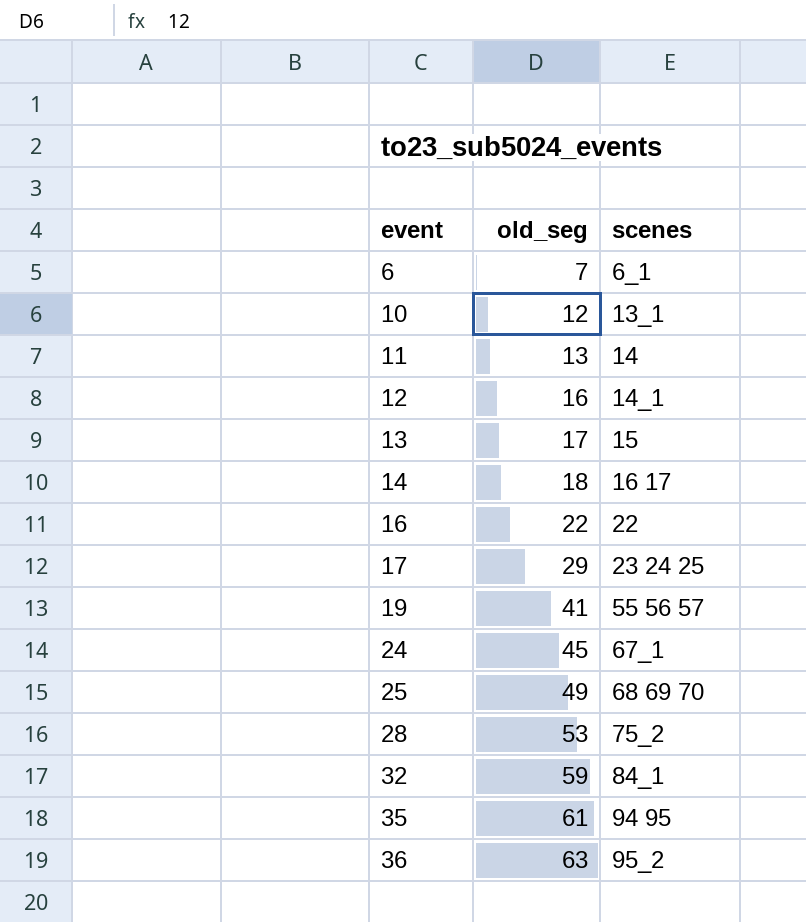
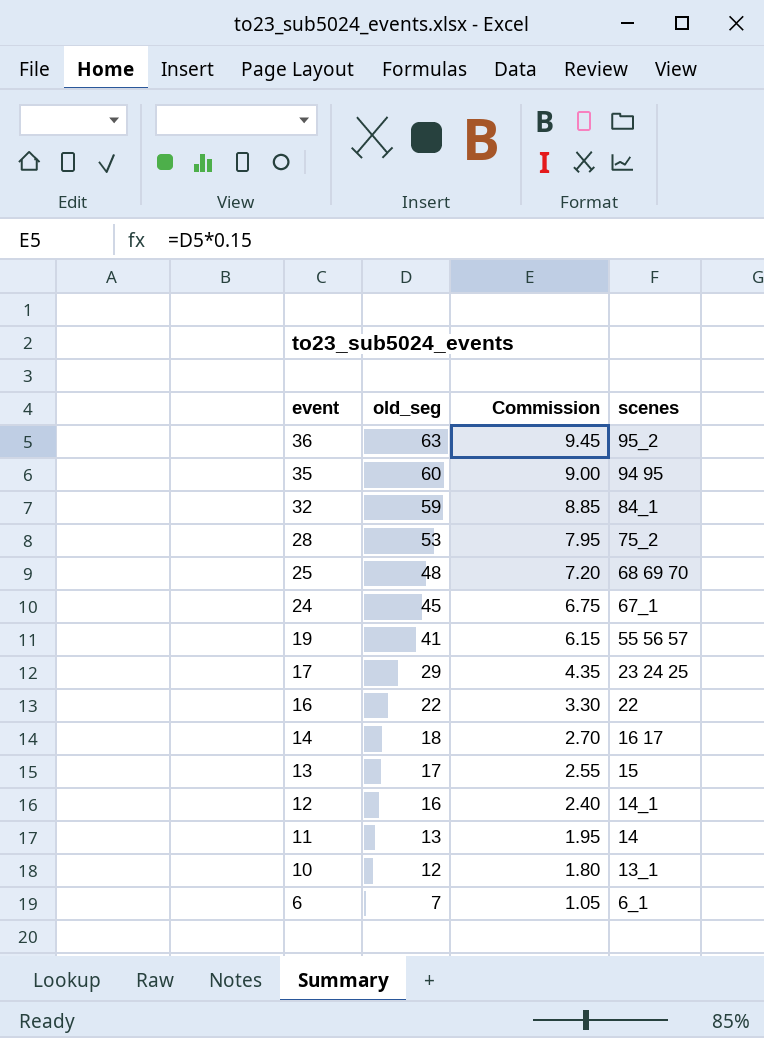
row order: event ascending -> event descending
column Commission | formula: none -> [old_seg] * 0.15
35 | old_seg: 61 -> 60
25 | old_seg: 49 -> 48

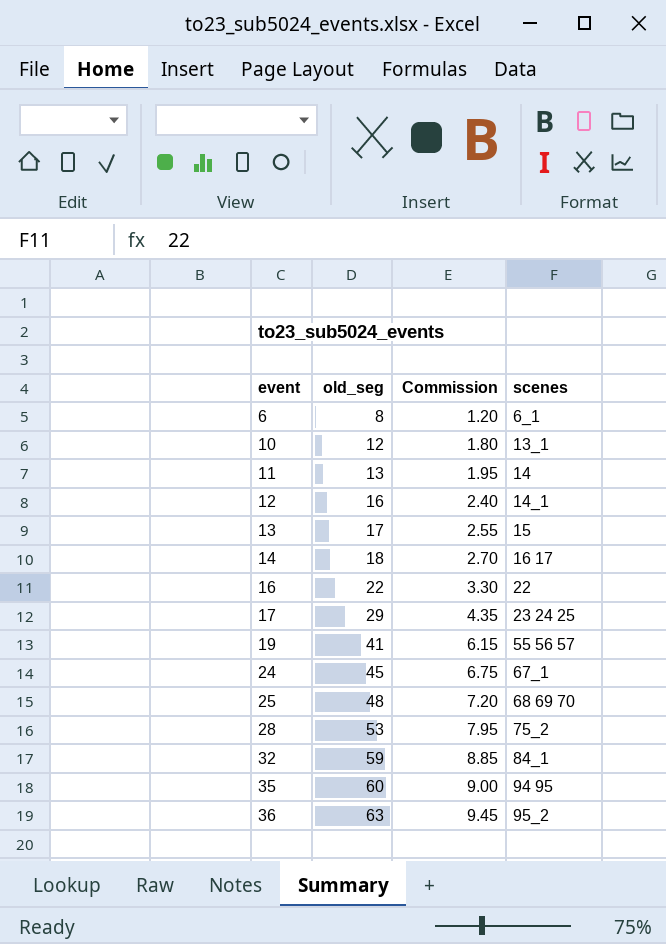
row order: event descending -> event ascending
6 | old_seg: 7 -> 8
6 | Commission: 1.05 -> 1.20

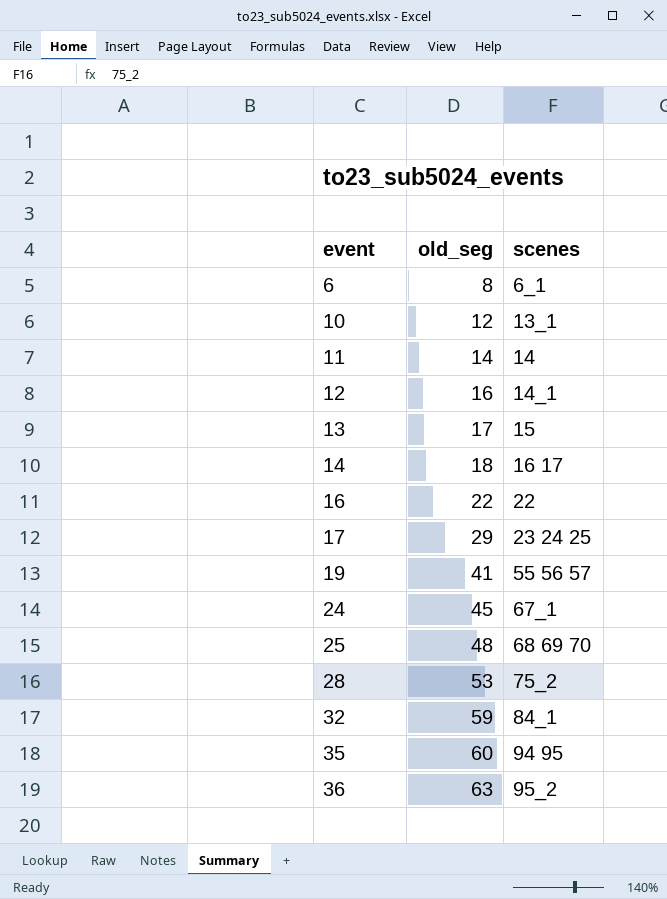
column Commission | formula: [old_seg] * 0.15 -> none
11 | old_seg: 13 -> 14

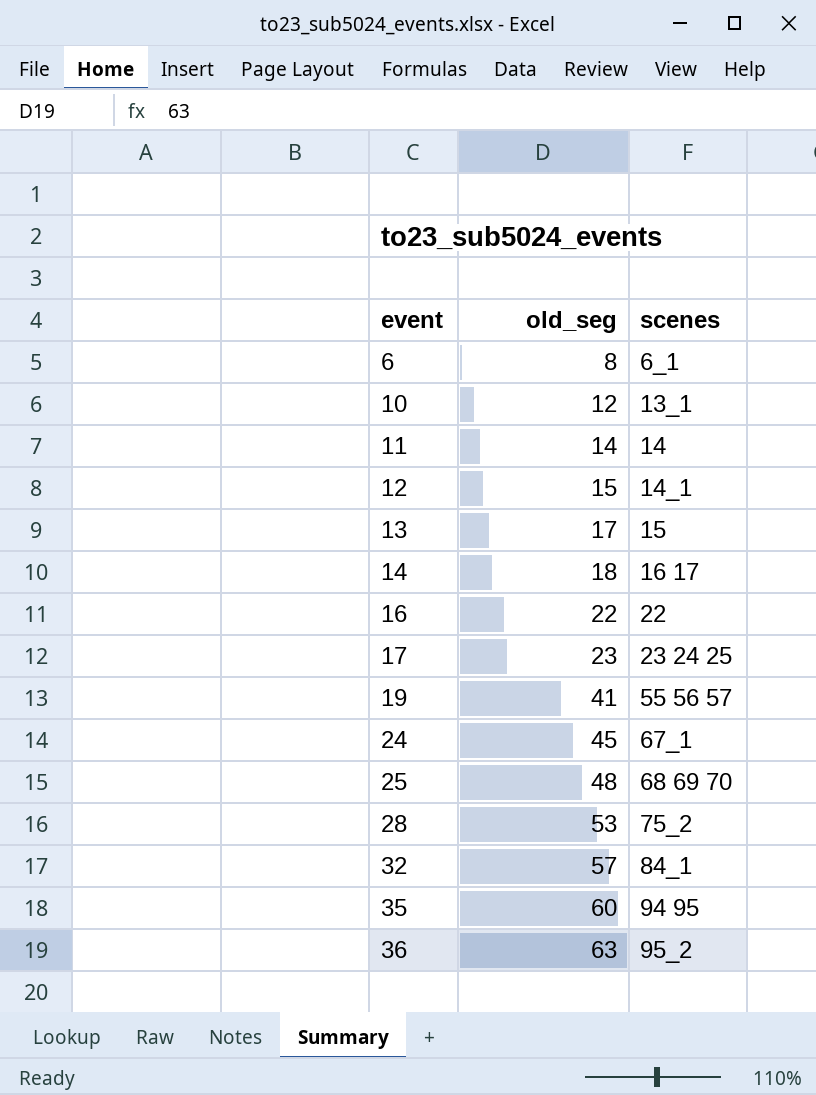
12 | old_seg: 16 -> 15
17 | old_seg: 29 -> 23
32 | old_seg: 59 -> 57

